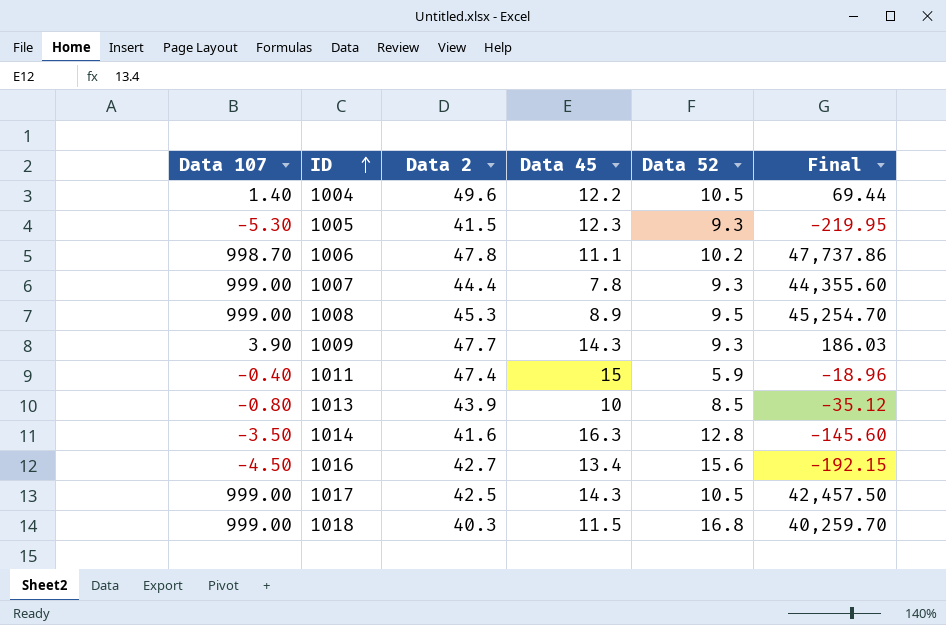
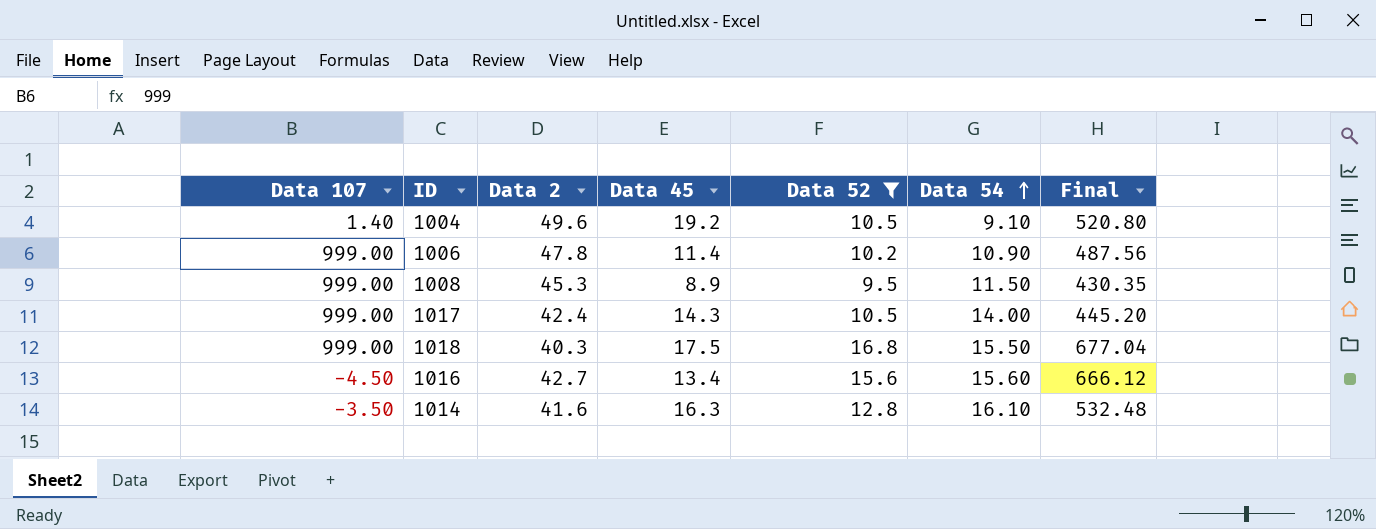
filter: none -> Data 52 >= 9.5
row order: ID ascending -> Data 54 ascending
column Data 54 | position: none -> 6
column Final | formula: [Data 107] * [Data 2] -> [Data 2] * [Data 52]
1004 | Data 45: 12.2 -> 19.2
1006 | Data 107: 998.70 -> 999.00
1006 | Data 45: 11.1 -> 11.4
1017 | Data 2: 42.5 -> 42.4
1018 | Data 45: 11.5 -> 17.5

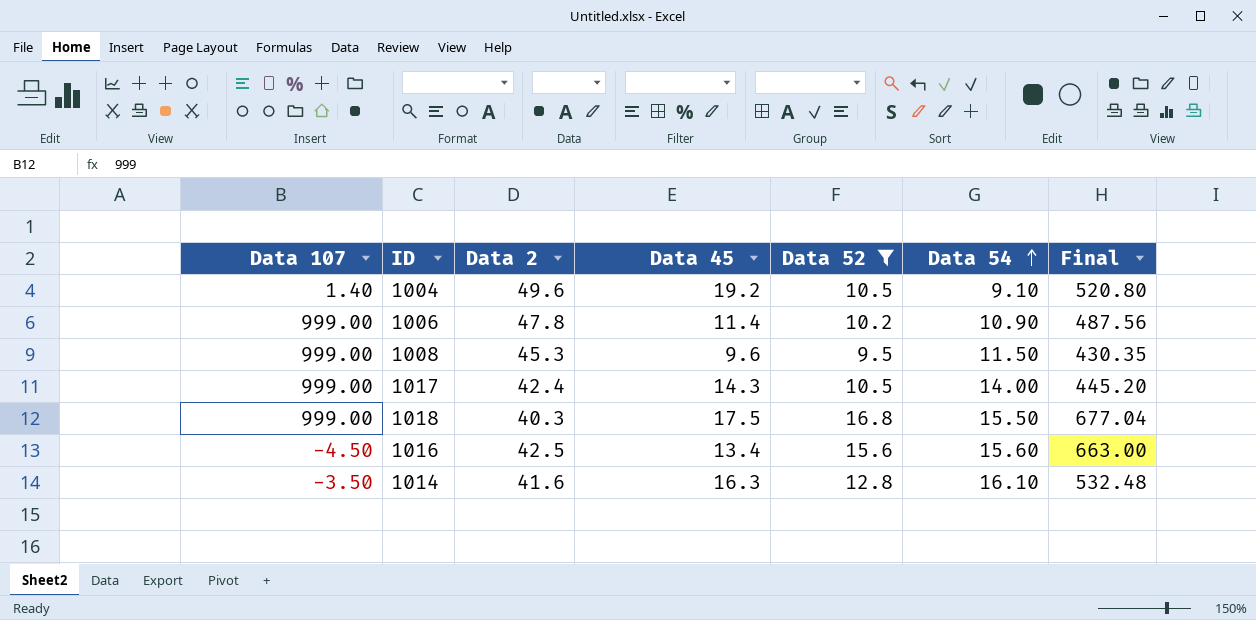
1008 | Data 45: 8.9 -> 9.6
1016 | Data 2: 42.7 -> 42.5
1016 | Final: 666.12 -> 663.00

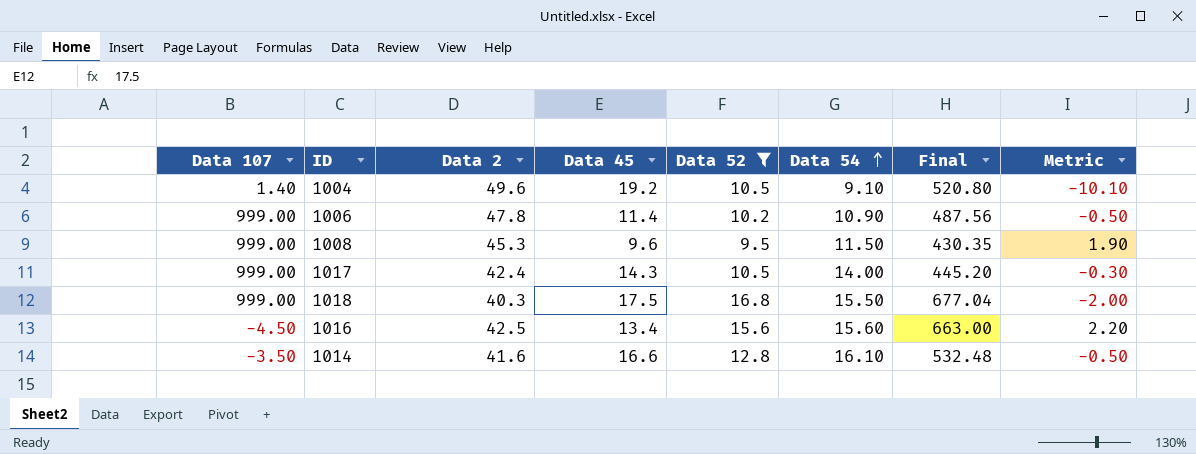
column Metric | formula: none -> [Data 54] - [Data 45]
1014 | Data 45: 16.3 -> 16.6

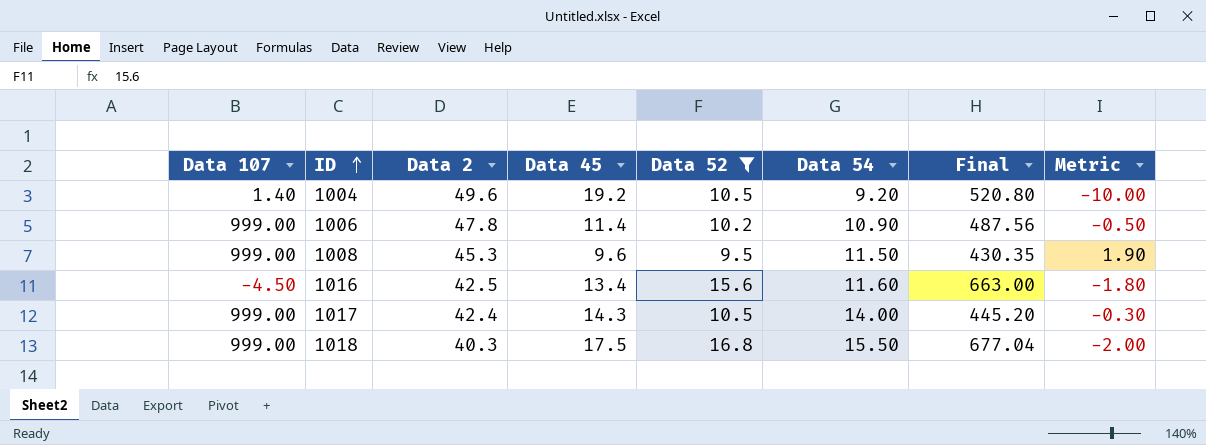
row order: Data 54 ascending -> ID ascending
row 1014: -3.50 | 41.6 | 16.6 | 12.8 | 16.10 | 532.48 | -0.50 -> none
1004 | Data 54: 9.10 -> 9.20
1004 | Metric: -10.10 -> -10.00
1016 | Data 54: 15.60 -> 11.60
1016 | Metric: 2.20 -> -1.80

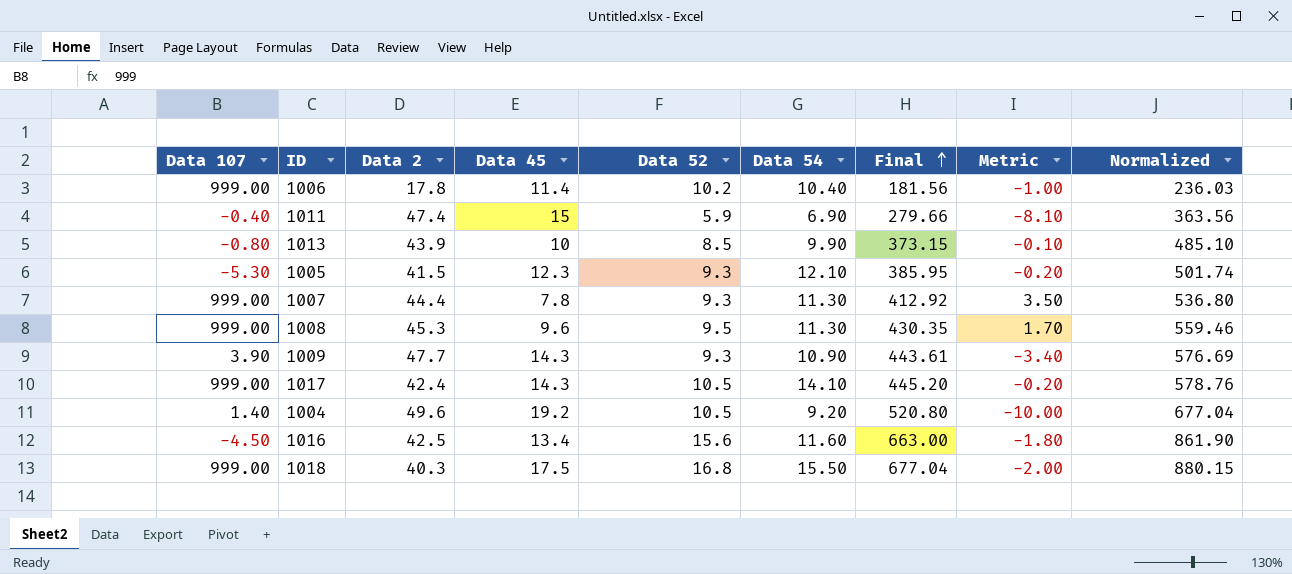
filter: Data 52 >= 9.5 -> none
row order: ID ascending -> Final ascending
column Normalized | formula: none -> [Final] * 1.3
1006 | Data 2: 47.8 -> 17.8
1006 | Data 54: 10.90 -> 10.40
1006 | Final: 487.56 -> 181.56
1006 | Metric: -0.50 -> -1.00
1008 | Data 54: 11.50 -> 11.30
1008 | Metric: 1.90 -> 1.70
1017 | Data 54: 14.00 -> 14.10
1017 | Metric: -0.30 -> -0.20

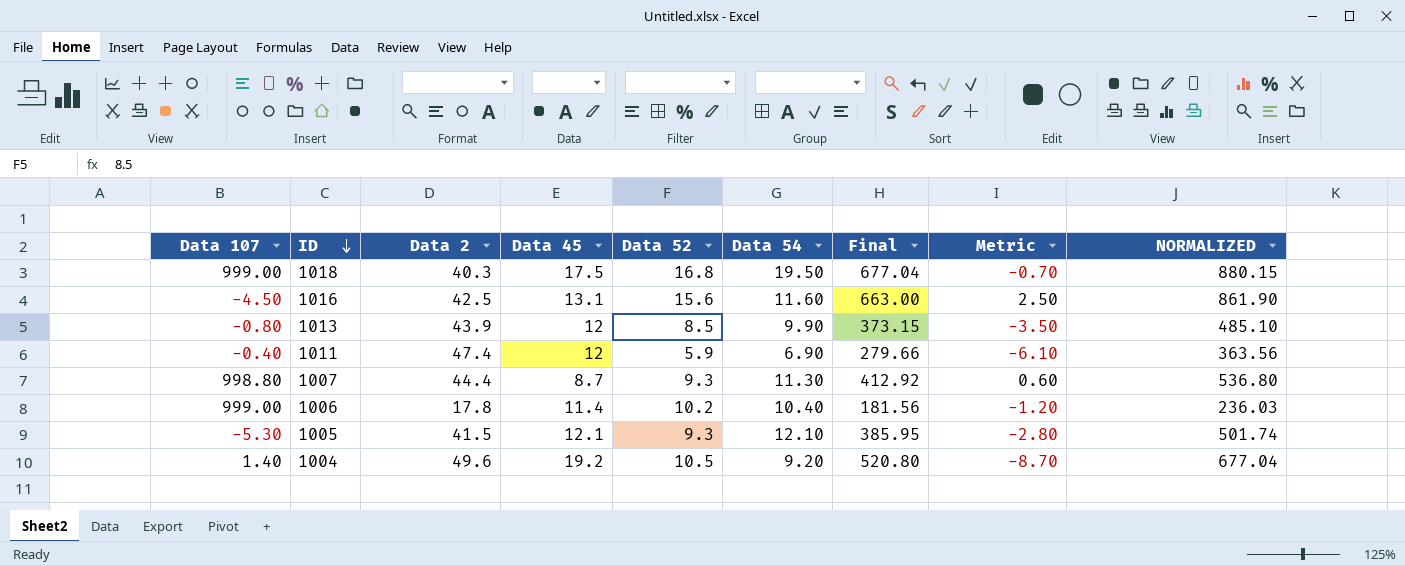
row order: Final ascending -> ID descending
column Metric | formula: [Data 54] - [Data 45] -> [Data 52] - [Data 45]
column name: Normalized -> NORMALIZED
row 1008: 999.00 | 45.3 | 9.6 | 9.5 | 11.30 | 430.35 | 1.70 | 559.46 -> none
row 1009: 3.90 | 47.7 | 14.3 | 9.3 | 10.90 | 443.61 | -3.40 | 576.69 -> none
row 1017: 999.00 | 42.4 | 14.3 | 10.5 | 14.10 | 445.20 | -0.20 | 578.76 -> none
1018 | Data 54: 15.50 -> 19.50
1016 | Data 45: 13.4 -> 13.1
1013 | Data 45: 10 -> 12
1011 | Data 45: 15 -> 12
1007 | Data 107: 999.00 -> 998.80
1007 | Data 45: 7.8 -> 8.7
1005 | Data 45: 12.3 -> 12.1

